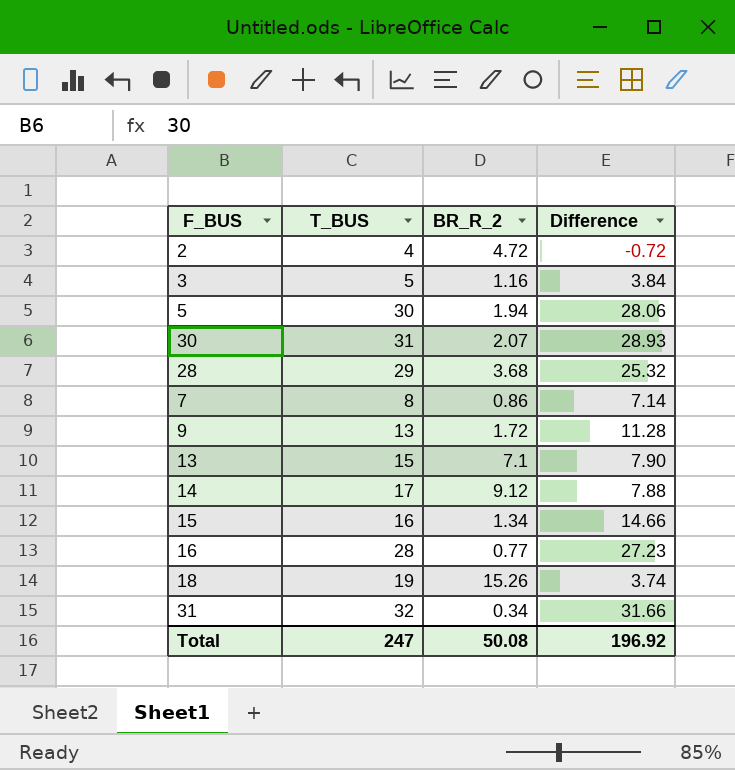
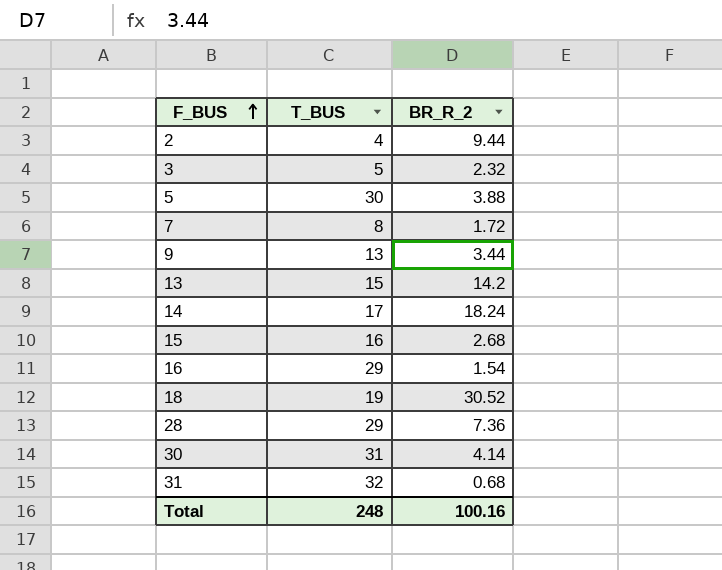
row order: none -> F_BUS ascending
column Difference | formula: [T_BUS] - [BR_R_2] -> none
2 | BR_R_2: 4.72 -> 9.44
3 | BR_R_2: 1.16 -> 2.32
5 | BR_R_2: 1.94 -> 3.88
7 | BR_R_2: 0.86 -> 1.72
9 | BR_R_2: 1.72 -> 3.44
13 | BR_R_2: 7.1 -> 14.2
14 | BR_R_2: 9.12 -> 18.24
15 | BR_R_2: 1.34 -> 2.68
16 | T_BUS: 28 -> 29
16 | BR_R_2: 0.77 -> 1.54
18 | BR_R_2: 15.26 -> 30.52
28 | BR_R_2: 3.68 -> 7.36
30 | BR_R_2: 2.07 -> 4.14
31 | BR_R_2: 0.34 -> 0.68
Total | T_BUS: 247 -> 248
Total | BR_R_2: 50.08 -> 100.16

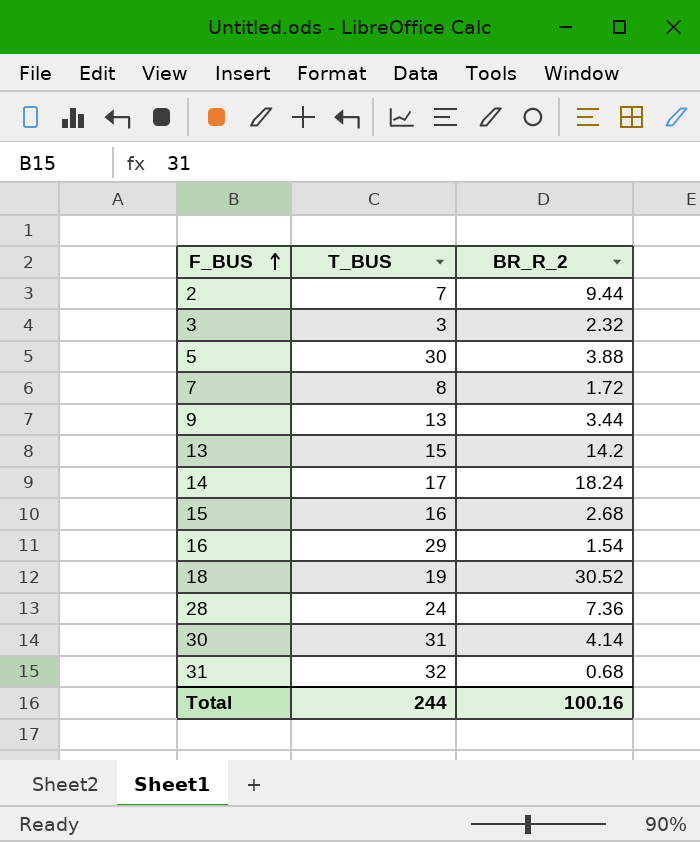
2 | T_BUS: 4 -> 7
3 | T_BUS: 5 -> 3
28 | T_BUS: 29 -> 24
Total | T_BUS: 248 -> 244

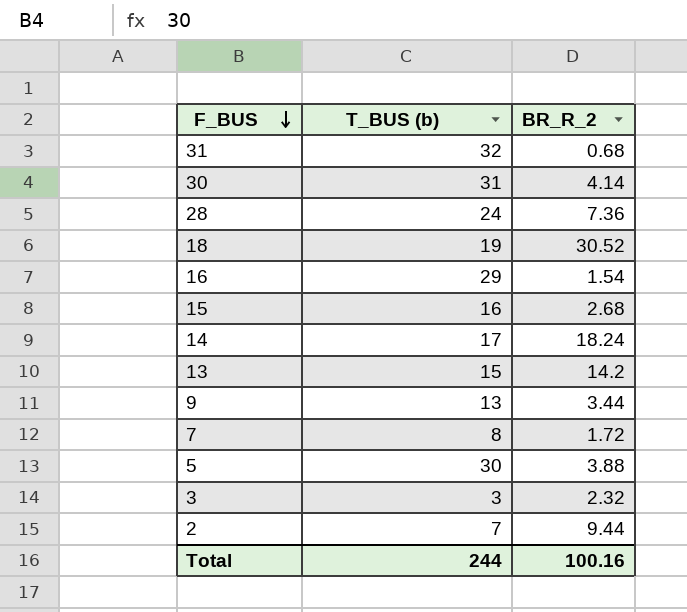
row order: F_BUS ascending -> F_BUS descending
column name: T_BUS -> T_BUS (b)

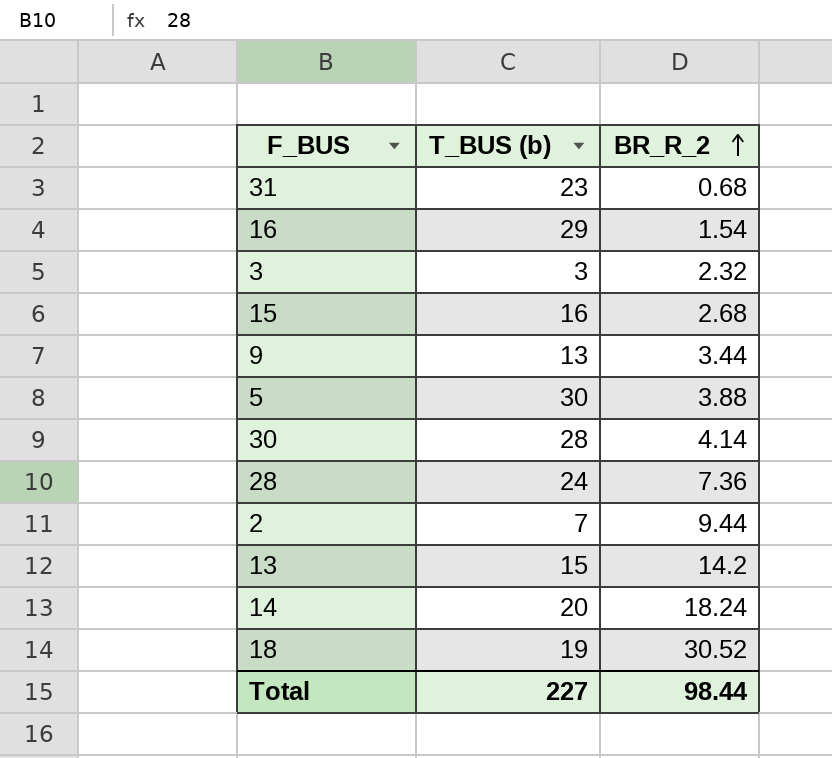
row order: F_BUS descending -> BR_R_2 ascending
row 7: 8 | 1.72 -> none
31 | T_BUS (b): 32 -> 23
30 | T_BUS (b): 31 -> 28
14 | T_BUS (b): 17 -> 20
Total | T_BUS (b): 244 -> 227
Total | BR_R_2: 100.16 -> 98.44

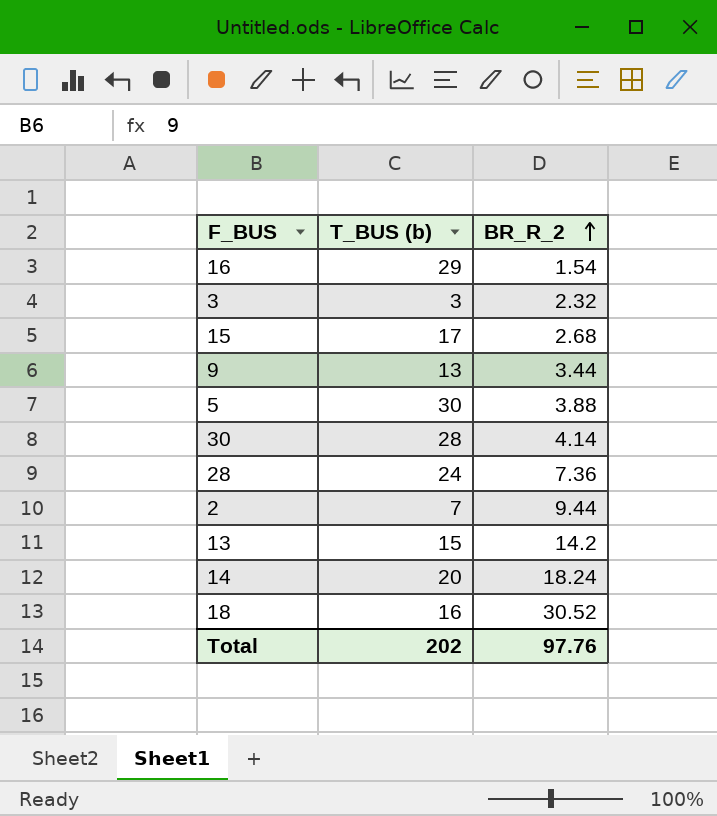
row 31: 23 | 0.68 -> none
15 | T_BUS (b): 16 -> 17
18 | T_BUS (b): 19 -> 16
Total | T_BUS (b): 227 -> 202
Total | BR_R_2: 98.44 -> 97.76

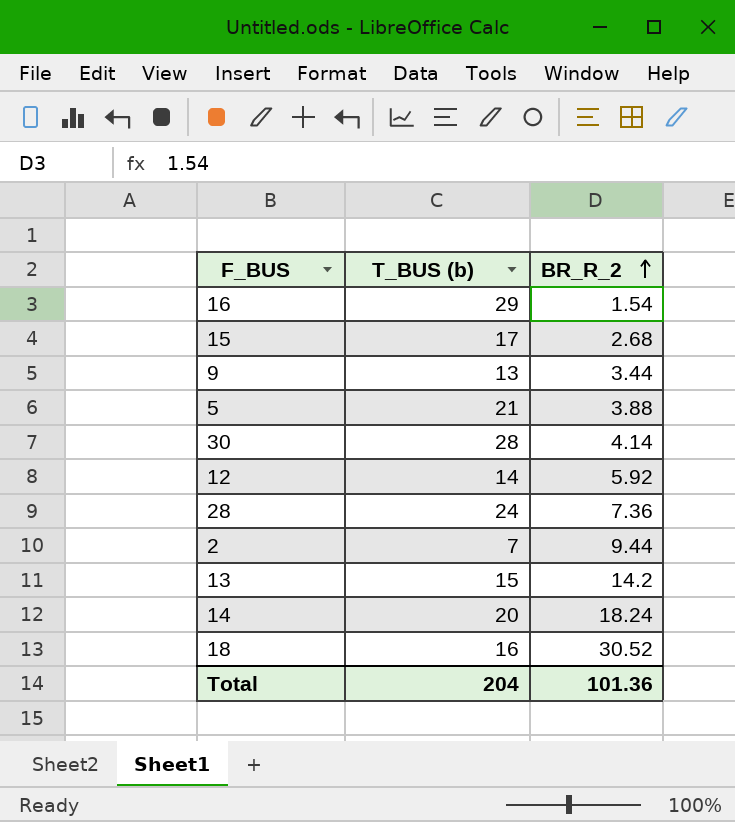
row 3: 3 | 2.32 -> none
5 | T_BUS (b): 30 -> 21
row 12: none -> 14 | 5.92
Total | T_BUS (b): 202 -> 204
Total | BR_R_2: 97.76 -> 101.36

